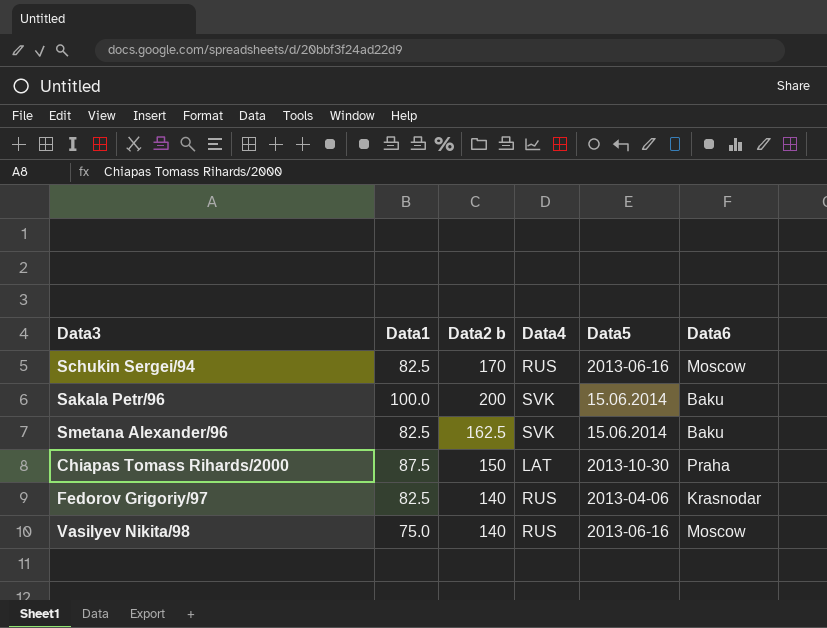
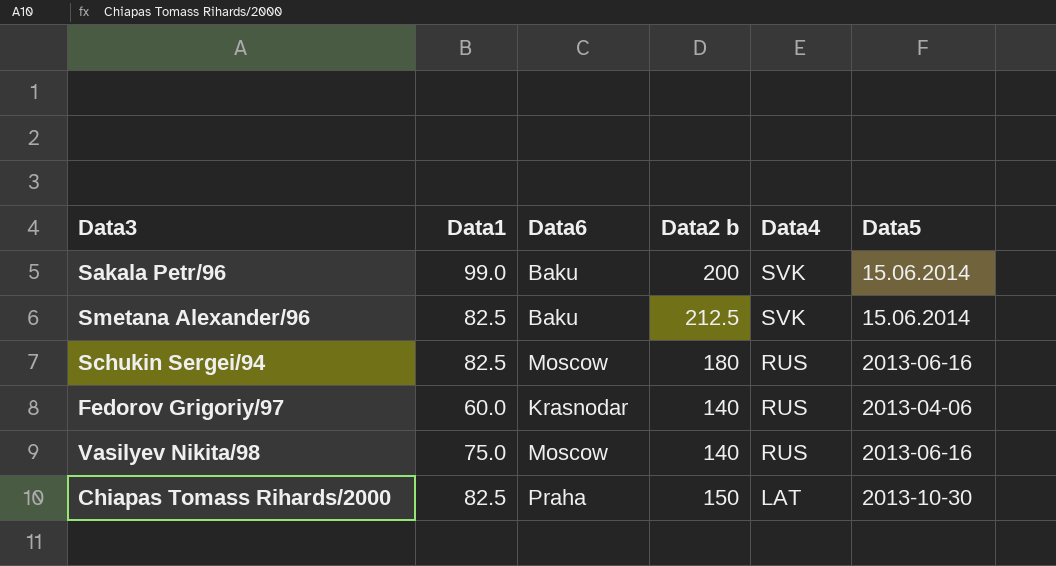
row order: none -> Data4 descending
column Data6 | position: 6 -> 3
Sakala Petr/96 | Data1: 100.0 -> 99.0
Smetana Alexander/96 | Data2 b: 162.5 -> 212.5
Schukin Sergei/94 | Data2 b: 170 -> 180
Fedorov Grigoriy/97 | Data1: 82.5 -> 60.0
Chiapas Tomass Rihards/2000 | Data1: 87.5 -> 82.5

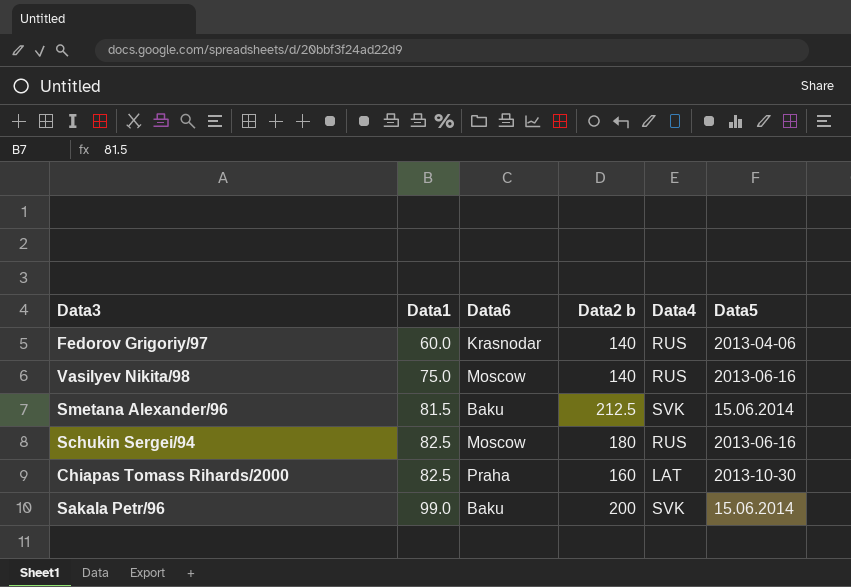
row order: Data4 descending -> Data1 ascending
Smetana Alexander/96 | Data1: 82.5 -> 81.5
Chiapas Tomass Rihards/2000 | Data2 b: 150 -> 160

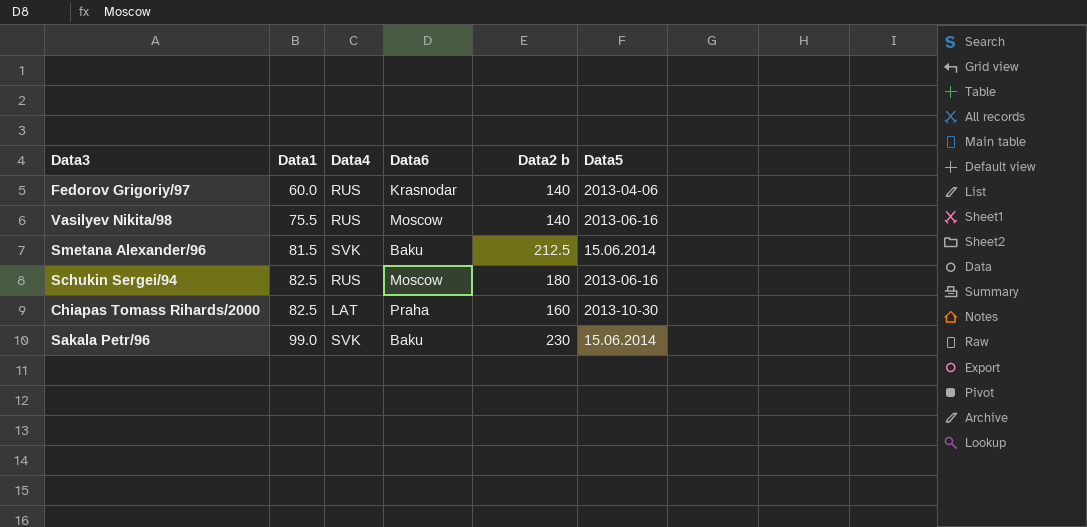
column Data4 | position: 5 -> 3
Vasilyev Nikita/98 | Data1: 75.0 -> 75.5
Sakala Petr/96 | Data2 b: 200 -> 230

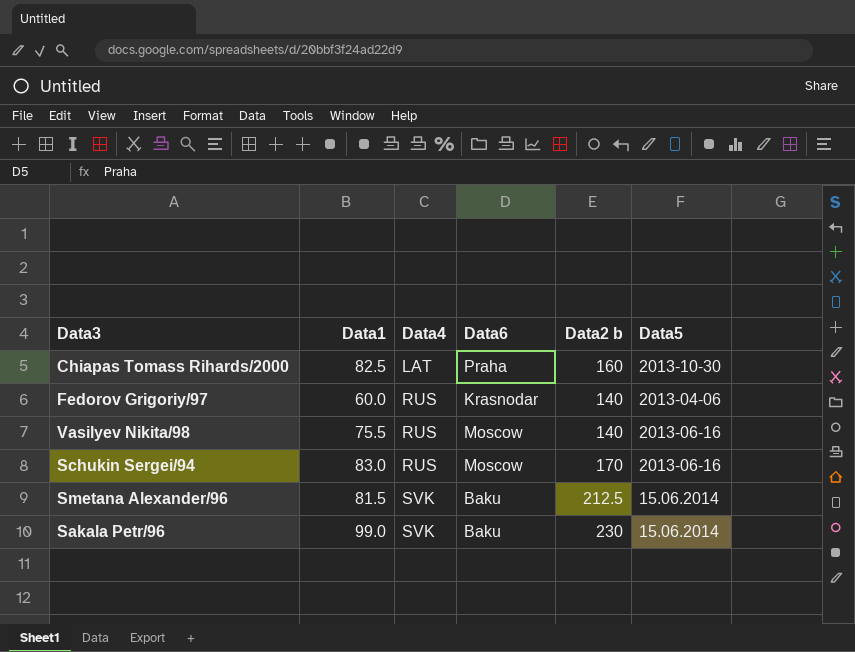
row order: Data1 ascending -> Data4 ascending
Schukin Sergei/94 | Data1: 82.5 -> 83.0
Schukin Sergei/94 | Data2 b: 180 -> 170

